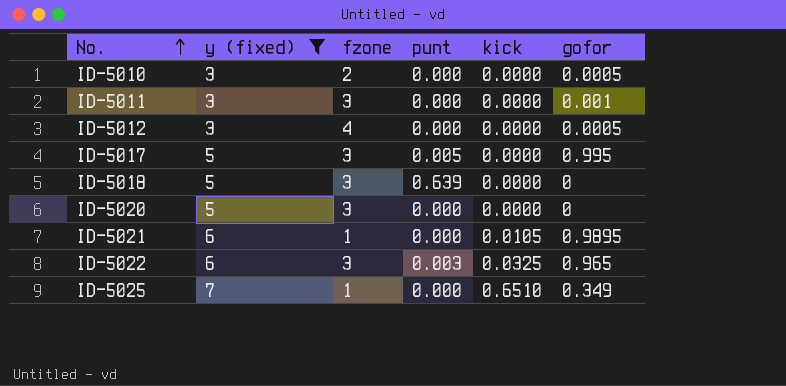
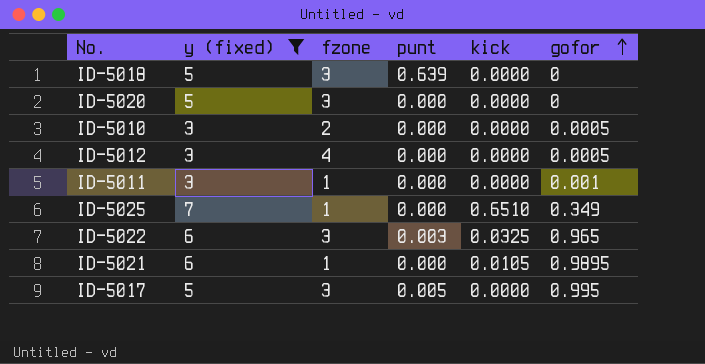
row order: No. ascending -> gofor ascending
ID-5011 | fzone: 3 -> 1

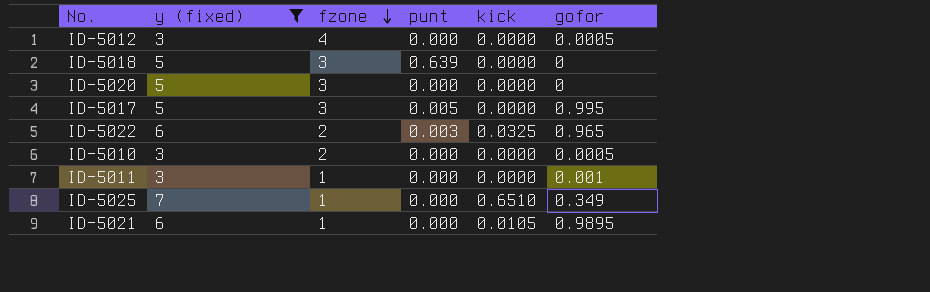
row order: gofor ascending -> fzone descending
ID-5022 | fzone: 3 -> 2

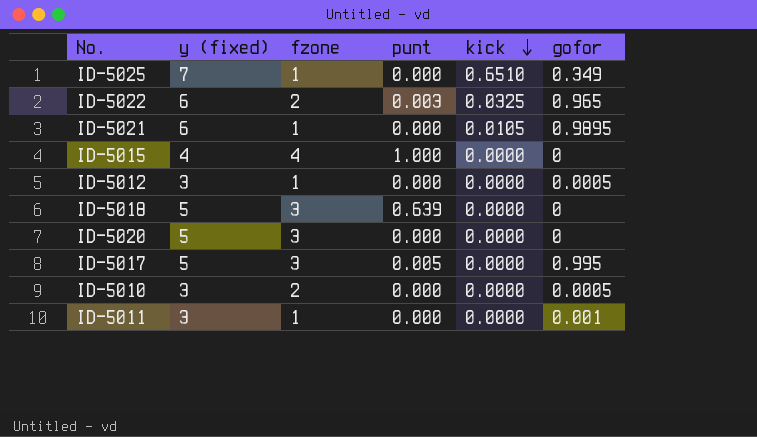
filter: y (fixed) != 4 -> none
row order: fzone descending -> kick descending
ID-5012 | fzone: 4 -> 1

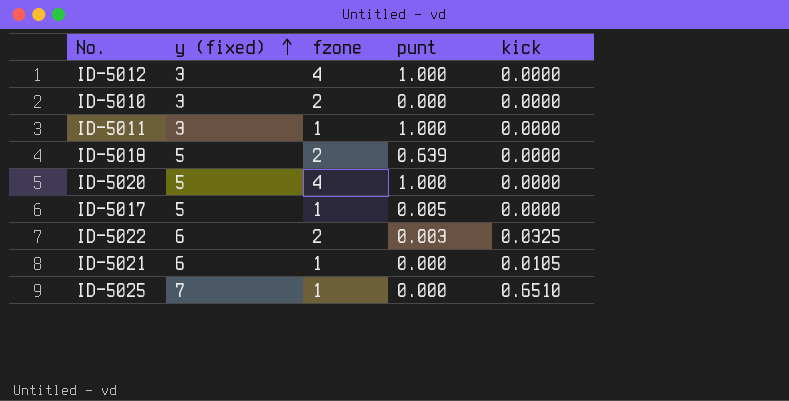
row order: kick descending -> y (fixed) ascending
column gofor | position: 6 -> none
row ID-5015: 4 | 4 | 1.000 | 0.0000 | 0 -> none
ID-5012 | fzone: 1 -> 4
ID-5012 | punt: 0.000 -> 1.000
ID-5011 | punt: 0.000 -> 1.000
ID-5018 | fzone: 3 -> 2
ID-5020 | fzone: 3 -> 4
ID-5020 | punt: 0.000 -> 1.000
ID-5017 | fzone: 3 -> 1

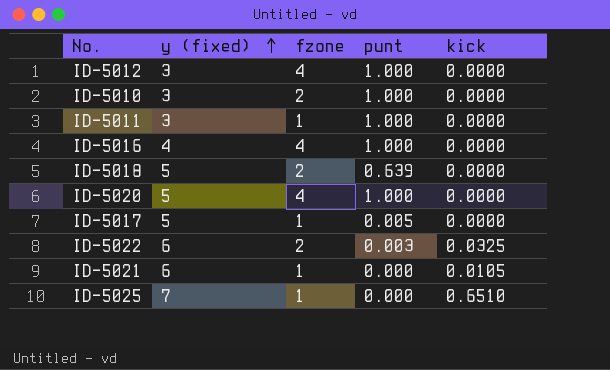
ID-5010 | punt: 0.000 -> 1.000
row ID-5016: none -> 4 | 4 | 1.000 | 0.0000

